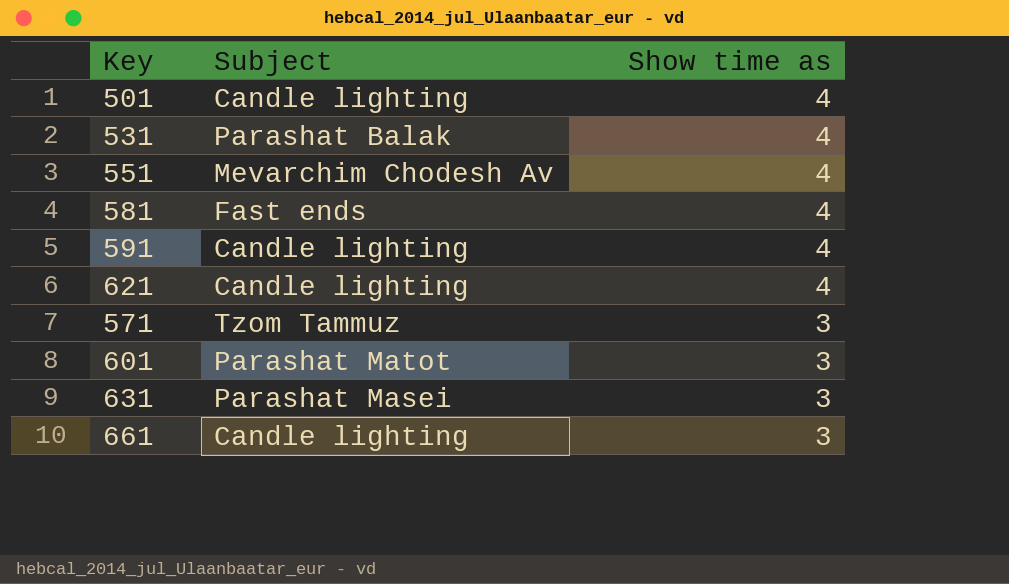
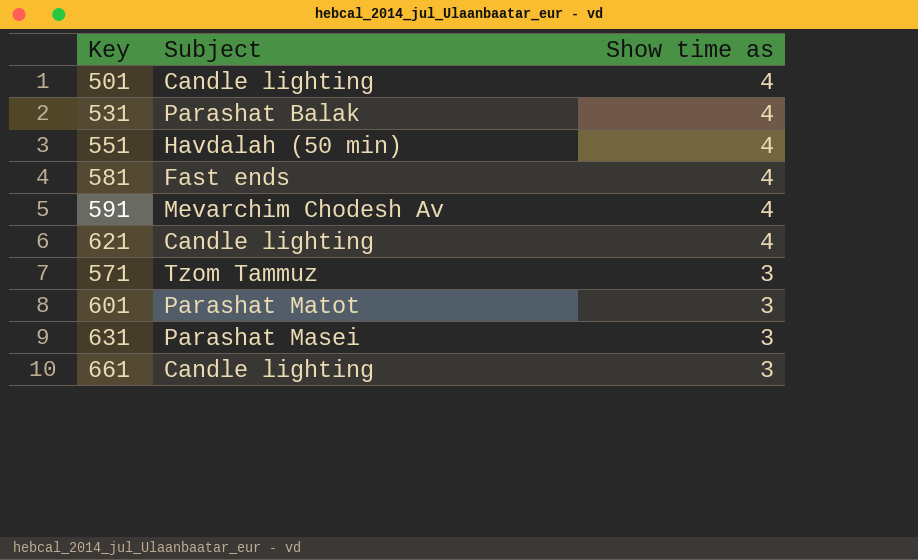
551 | Subject: Mevarchim Chodesh Av -> Havdalah (50 min)
591 | Subject: Candle lighting -> Mevarchim Chodesh Av

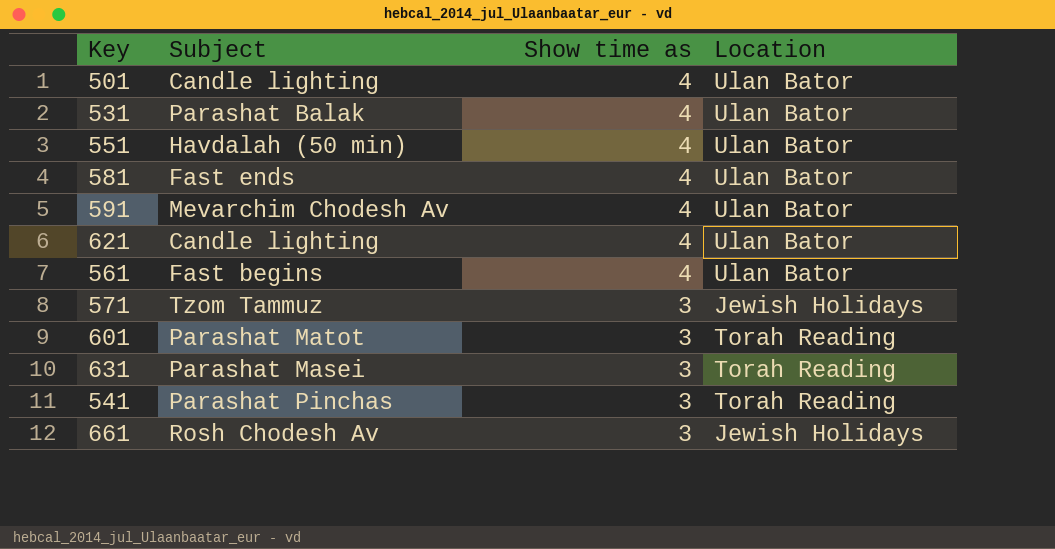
column Location | position: none -> 4
row 561: none -> Fast begins | 4 | Ulan Bator
row 541: none -> Parashat Pinchas | 3 | Torah Reading
661 | Subject: Candle lighting -> Rosh Chodesh Av

